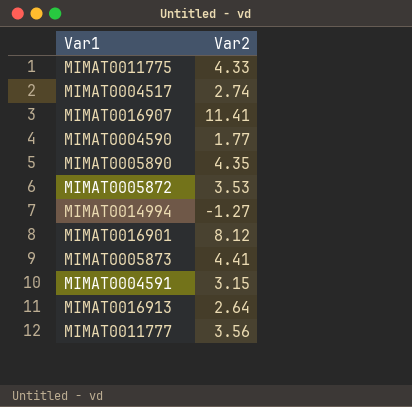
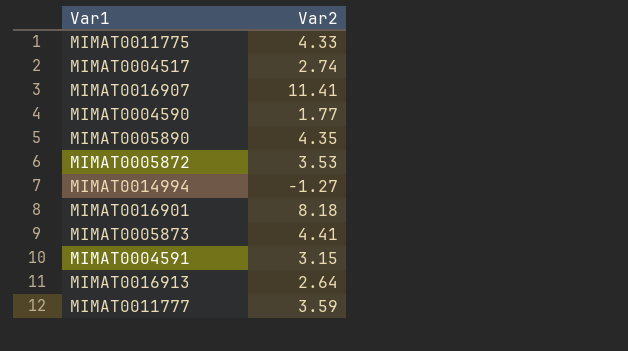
MIMAT0016901 | Var2: 8.12 -> 8.18
MIMAT0011777 | Var2: 3.56 -> 3.59

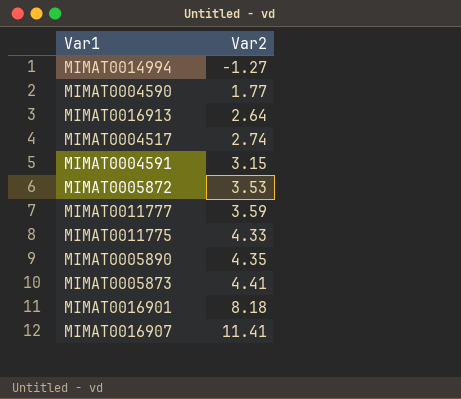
row order: none -> Var2 ascending

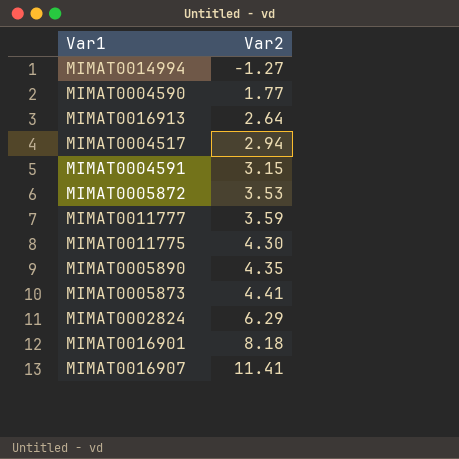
MIMAT0004517 | Var2: 2.74 -> 2.94
MIMAT0011775 | Var2: 4.33 -> 4.30
row MIMAT0002824: none -> 6.29

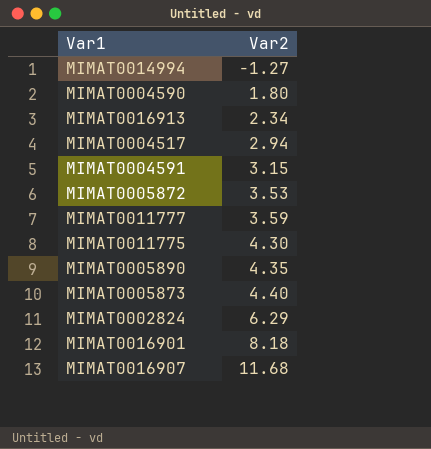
MIMAT0004590 | Var2: 1.77 -> 1.80
MIMAT0016913 | Var2: 2.64 -> 2.34
MIMAT0005873 | Var2: 4.41 -> 4.40
MIMAT0016907 | Var2: 11.41 -> 11.68

